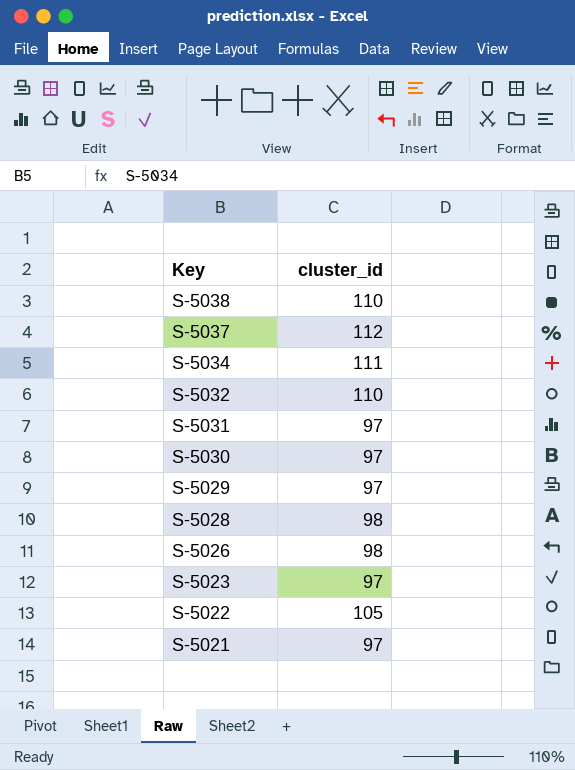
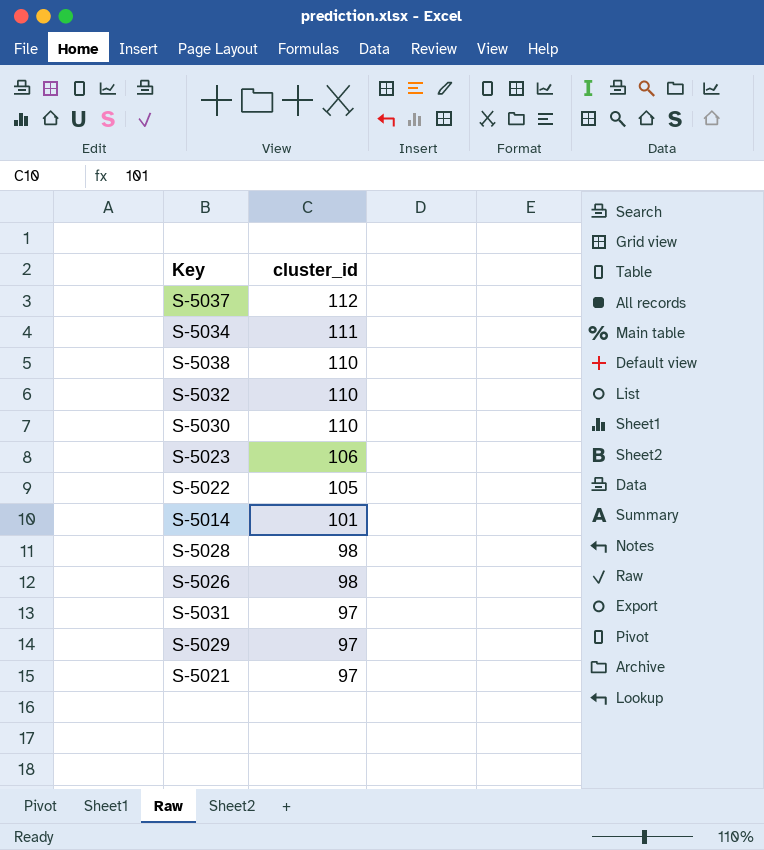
row order: Key descending -> cluster_id descending
S-5030 | cluster_id: 97 -> 110
S-5023 | cluster_id: 97 -> 106
row S-5014: none -> 101

